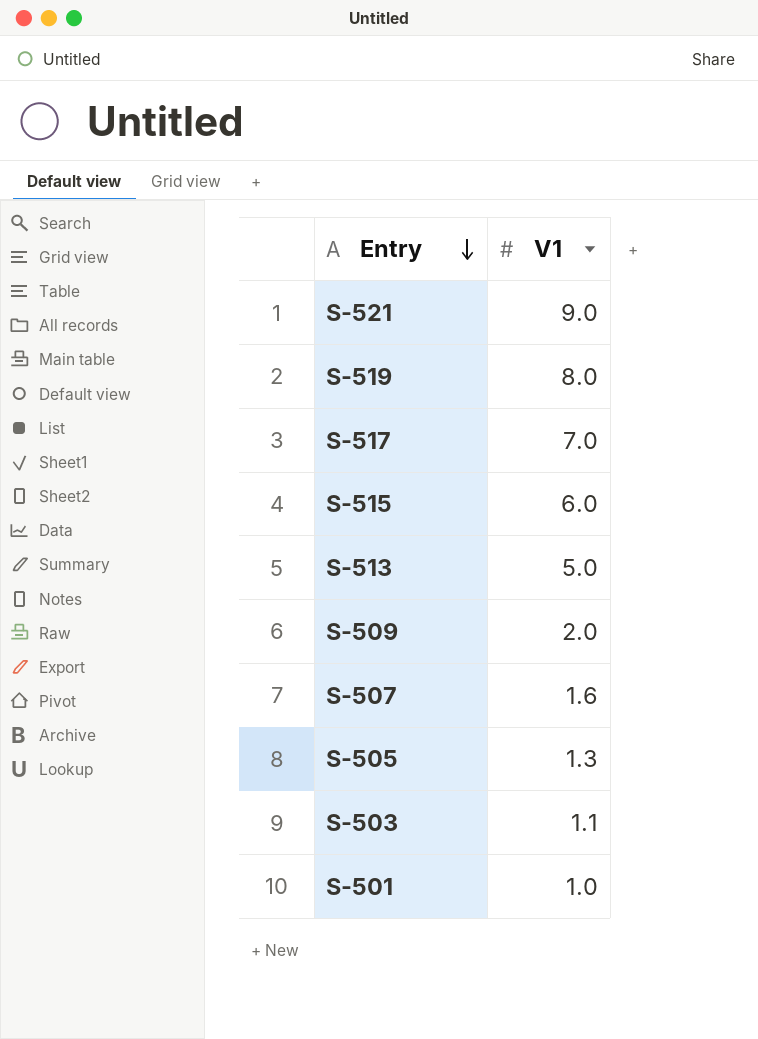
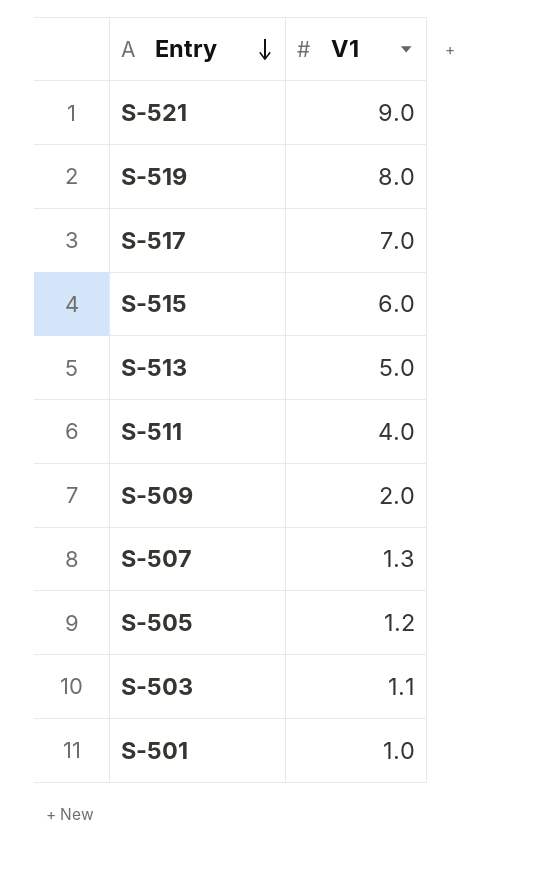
row S-511: none -> 4.0
S-507 | V1: 1.6 -> 1.3
S-505 | V1: 1.3 -> 1.2

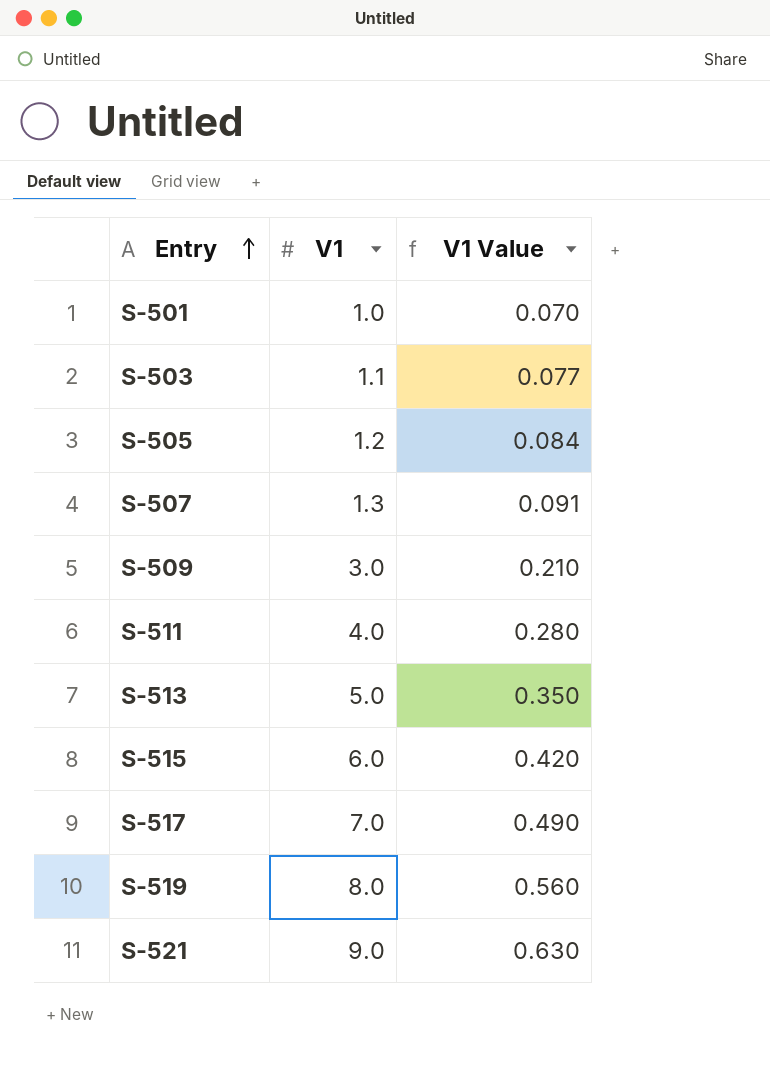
row order: Entry descending -> Entry ascending
column V1 Value | formula: none -> [V1] * 0.07
S-509 | V1: 2.0 -> 3.0

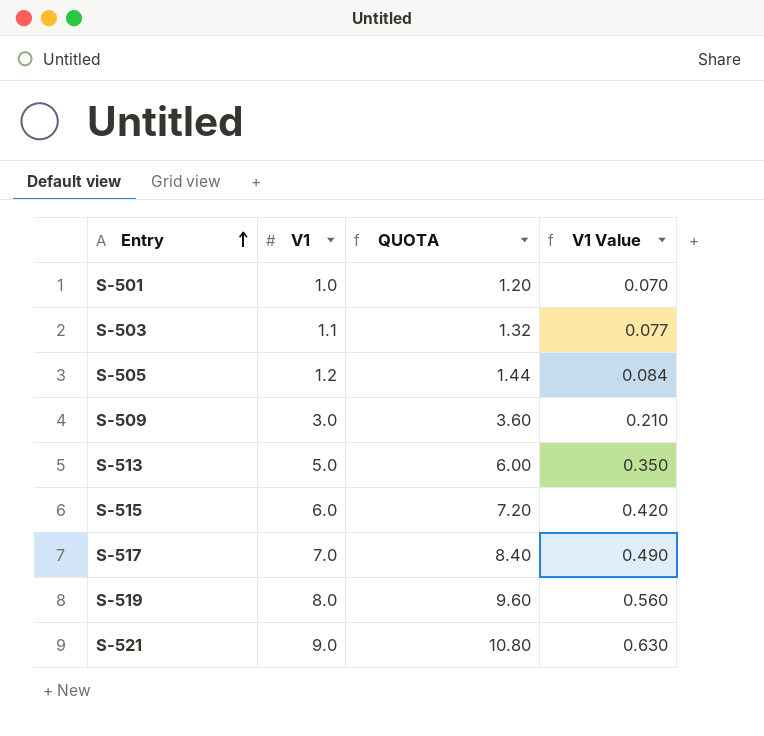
column QUOTA | formula: none -> [V1] * 1.2
row S-507: 1.3 | 0.091 -> none
row S-511: 4.0 | 0.280 -> none

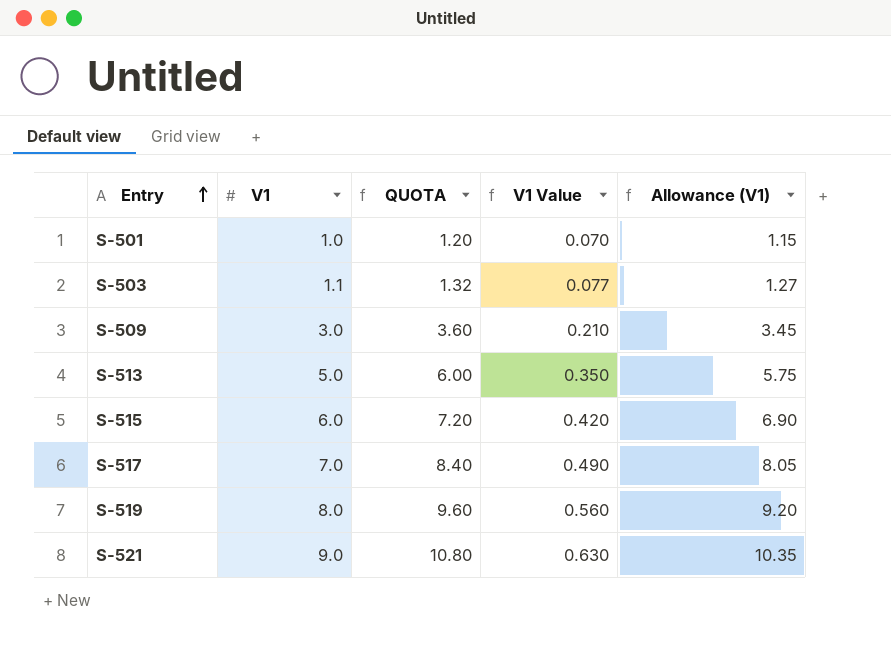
column Allowance (V1) | formula: none -> [V1] * 1.15
row S-505: 1.2 | 1.44 | 0.084 -> none

